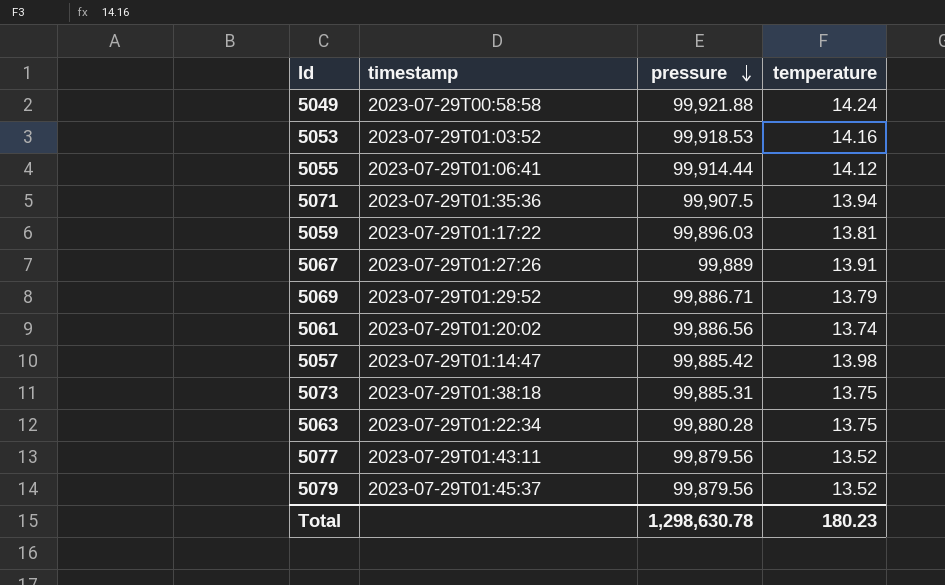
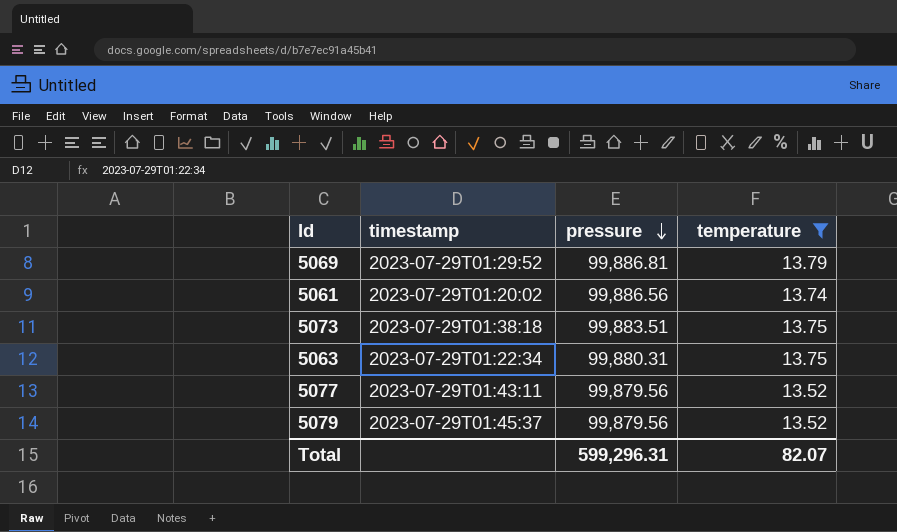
filter: none -> temperature <= 13.79
5069 | pressure: 99,886.71 -> 99,886.81
5073 | pressure: 99,885.31 -> 99,883.51
5063 | pressure: 99,880.28 -> 99,880.31
Total | pressure: 1,298,630.78 -> 599,296.31
Total | temperature: 180.23 -> 82.07

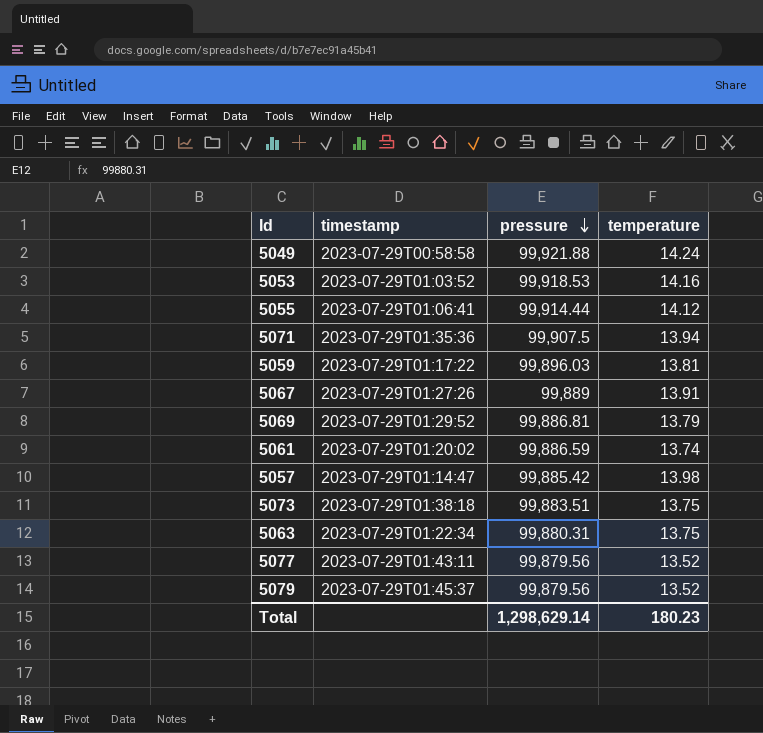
filter: temperature <= 13.79 -> none
5061 | pressure: 99,886.56 -> 99,886.59
Total | pressure: 599,296.31 -> 1,298,629.14
Total | temperature: 82.07 -> 180.23

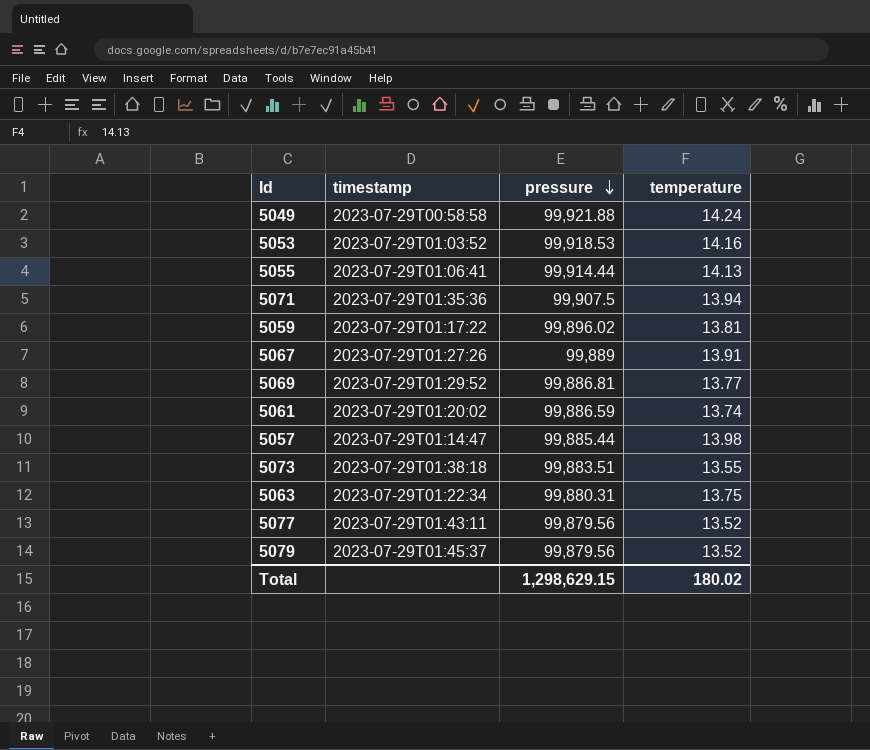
5055 | temperature: 14.12 -> 14.13
5059 | pressure: 99,896.03 -> 99,896.02
5069 | temperature: 13.79 -> 13.77
5057 | pressure: 99,885.42 -> 99,885.44
5073 | temperature: 13.75 -> 13.55
Total | pressure: 1,298,629.14 -> 1,298,629.15
Total | temperature: 180.23 -> 180.02

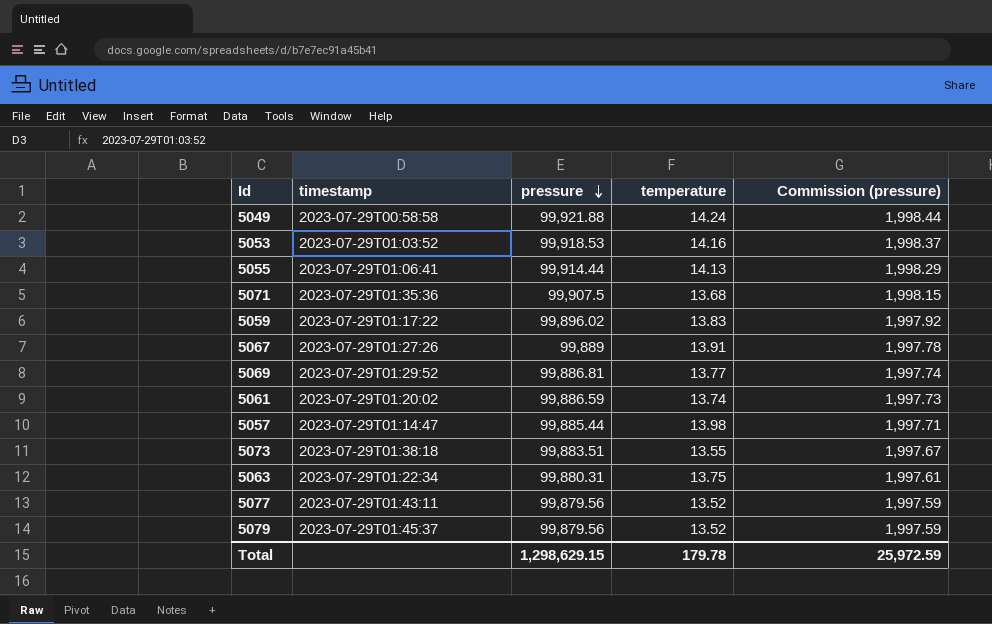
column Commission (pressure) | formula: none -> [pressure] * 0.02
5071 | temperature: 13.94 -> 13.68
5059 | temperature: 13.81 -> 13.83
Total | temperature: 180.02 -> 179.78

